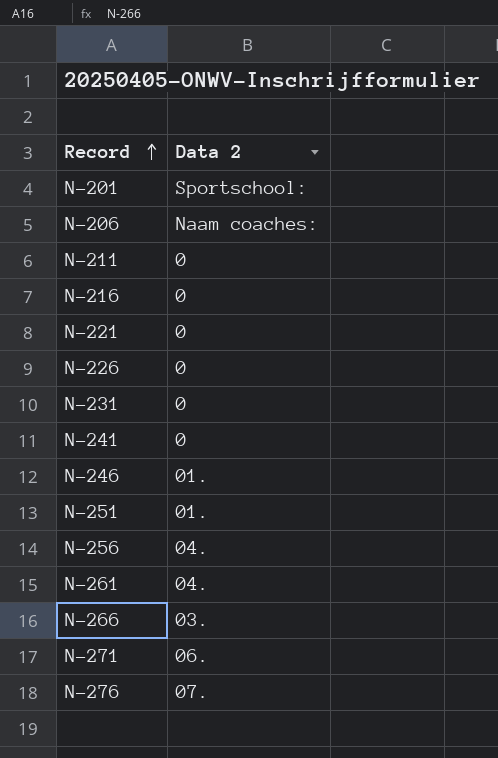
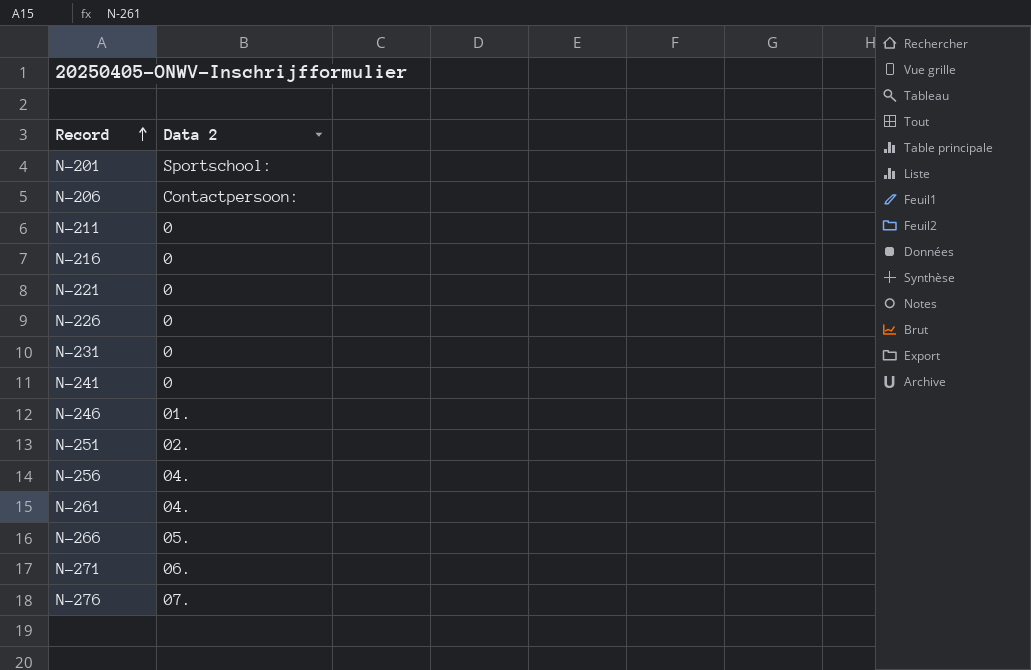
N-206 | Data 2: Naam coaches: -> Contactpersoon:
N-251 | Data 2: 01. -> 02.
N-266 | Data 2: 03. -> 05.

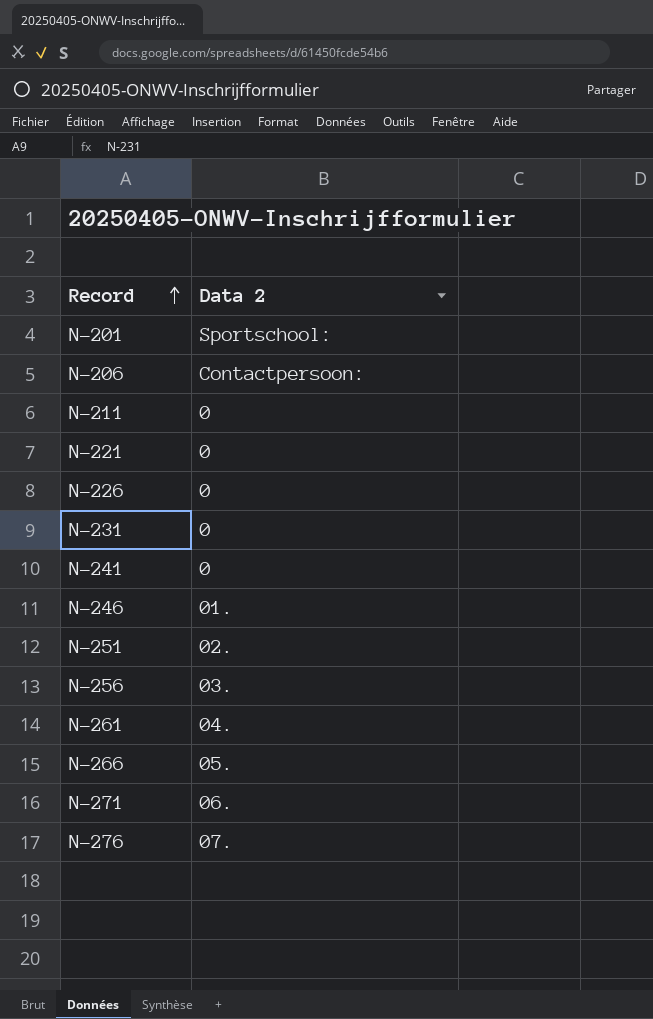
row N-216: 0 -> none
N-256 | Data 2: 04. -> 03.

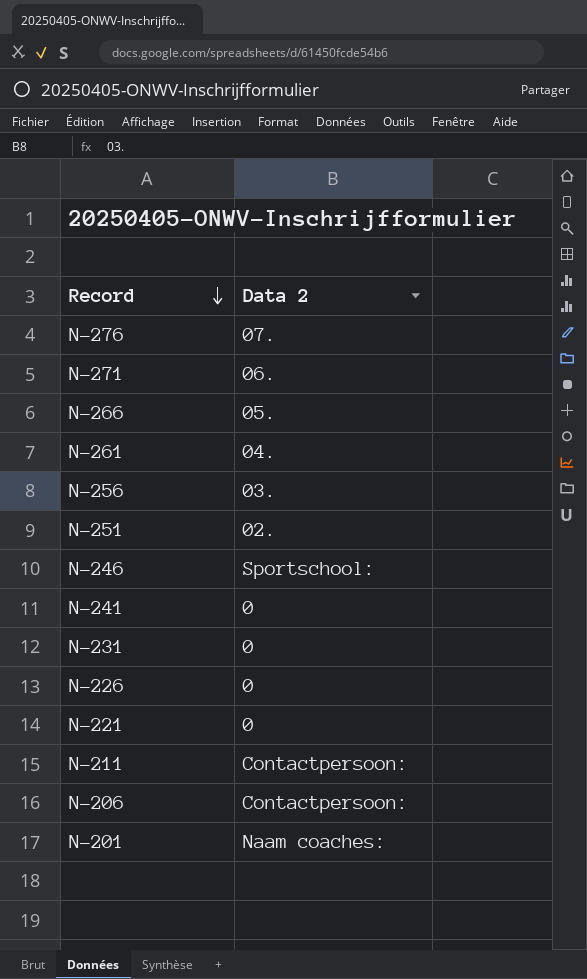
row order: Record ascending -> Record descending
N-246 | Data 2: 01. -> Sportschool:
N-211 | Data 2: 0 -> Contactpersoon:
N-201 | Data 2: Sportschool: -> Naam coaches:

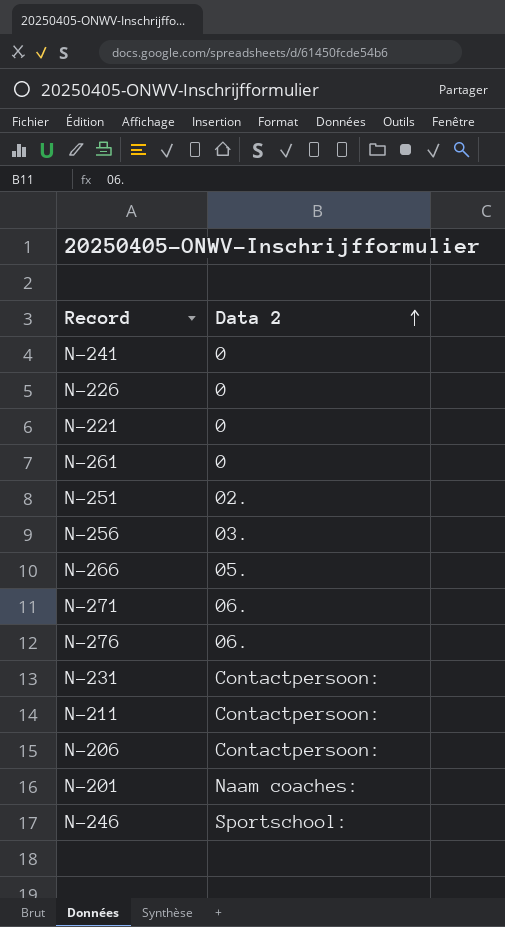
row order: Record descending -> Data 2 ascending
N-261 | Data 2: 04. -> 0
N-276 | Data 2: 07. -> 06.
N-231 | Data 2: 0 -> Contactpersoon:

